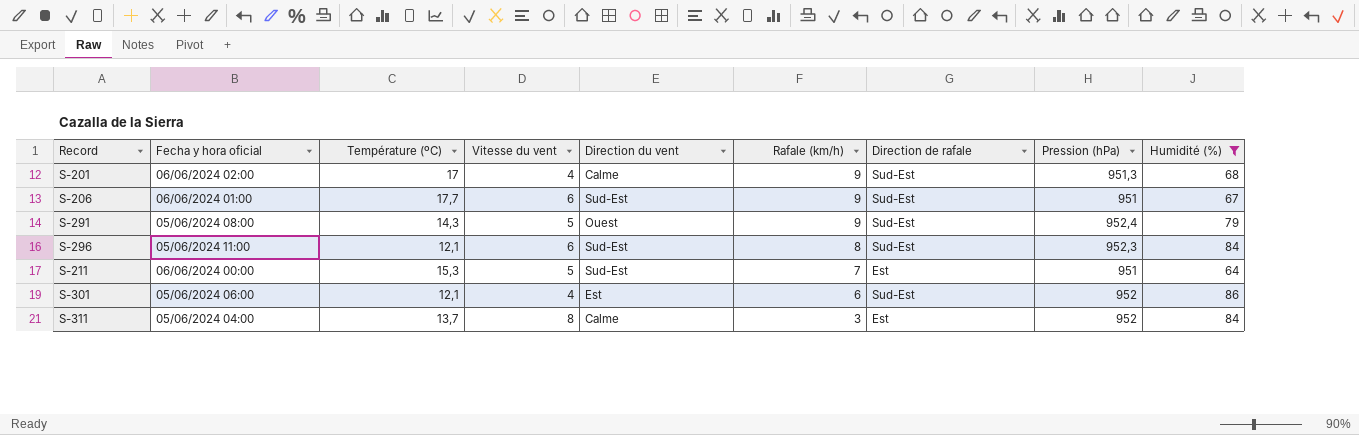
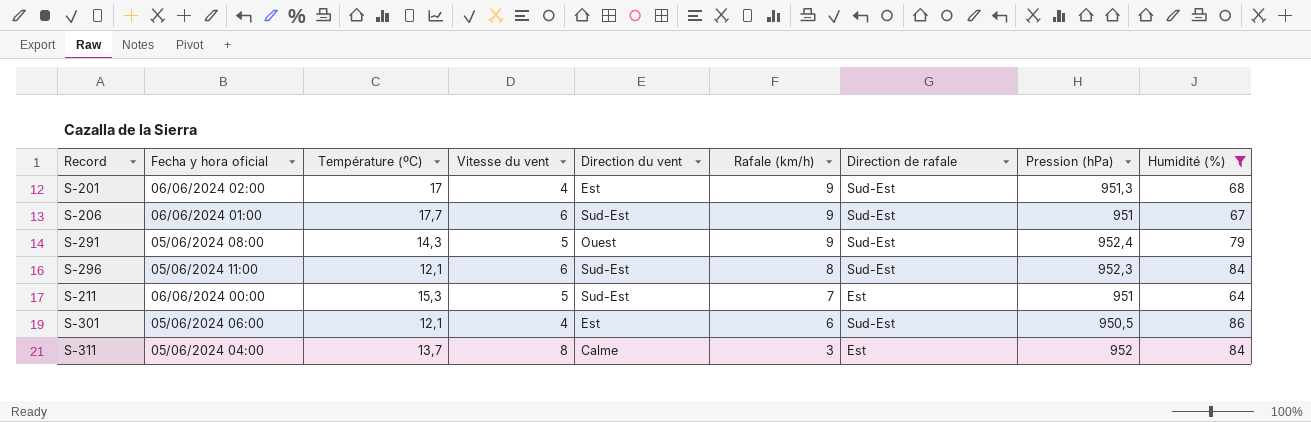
S-201 | Direction du vent: Calme -> Est
S-301 | Pression (hPa): 952 -> 950,5

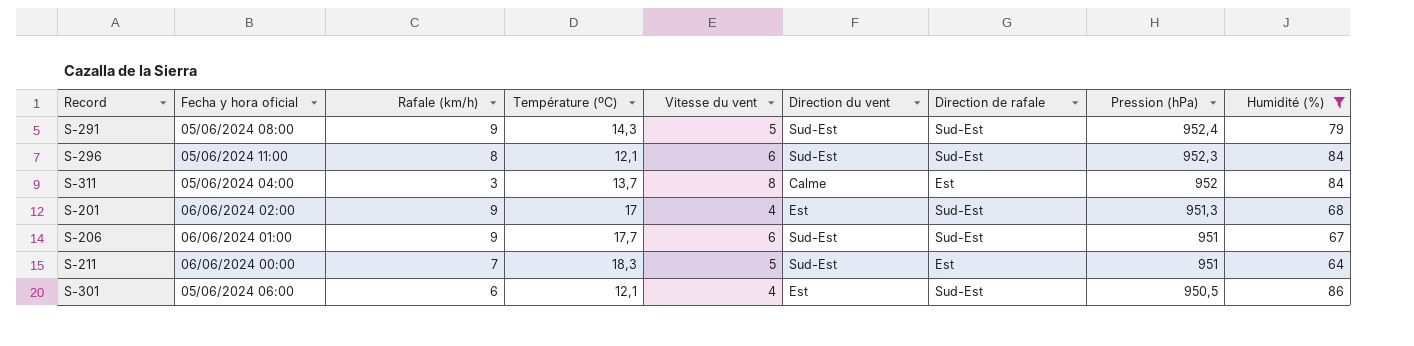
row order: Rafale (km/h) descending -> Pression (hPa) descending
column Rafale (km/h) | position: 6 -> 3
S-291 | Direction du vent: Ouest -> Sud-Est
S-211 | Température (ºC): 15,3 -> 18,3

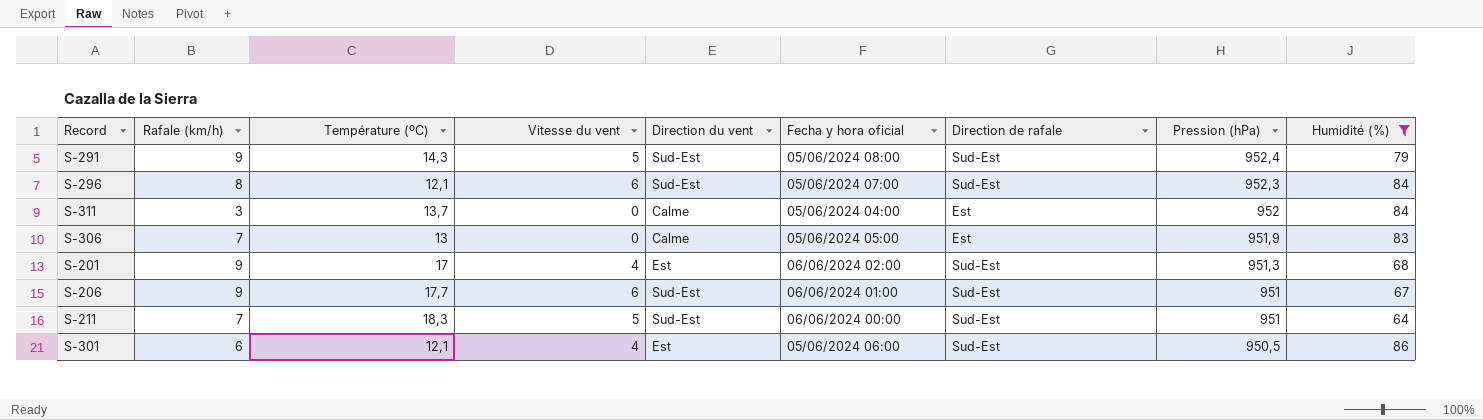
column Fecha y hora oficial | position: 2 -> 6
S-296 | Fecha y hora oficial: 05/06/2024 11:00 -> 05/06/2024 07:00
S-311 | Vitesse du vent: 8 -> 0
row S-306: none -> 7 | 13 | 0 | Calme | 05/06/2024 05:00 | Est | 951,9 | 83
S-211 | Direction de rafale: Est -> Sud-Est

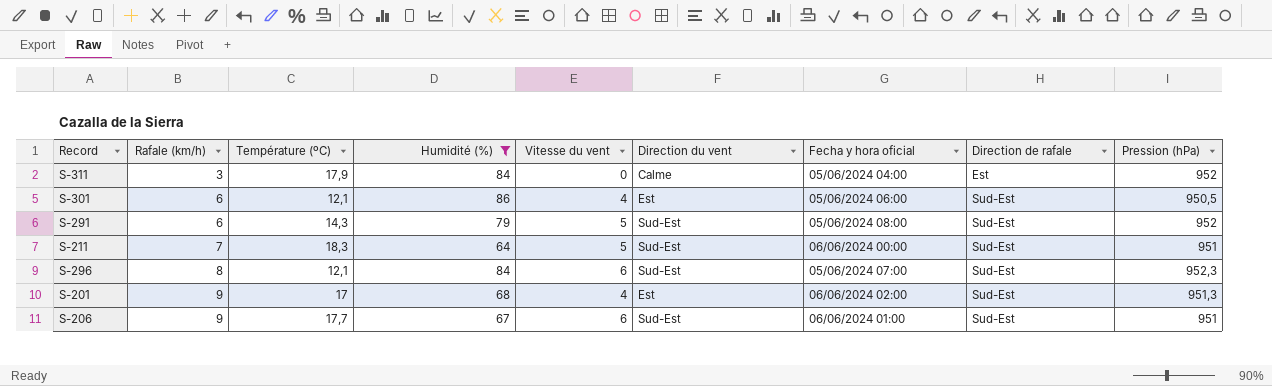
row order: Pression (hPa) descending -> Rafale (km/h) ascending
column Humidité (%) | position: 9 -> 4
row S-306: 7 | 13 | 0 | Calme | 05/06/2024 05:00 | Est | 951,9 | 83 -> none
S-311 | Température (ºC): 13,7 -> 17,9
S-291 | Rafale (km/h): 9 -> 6
S-291 | Pression (hPa): 952,4 -> 952

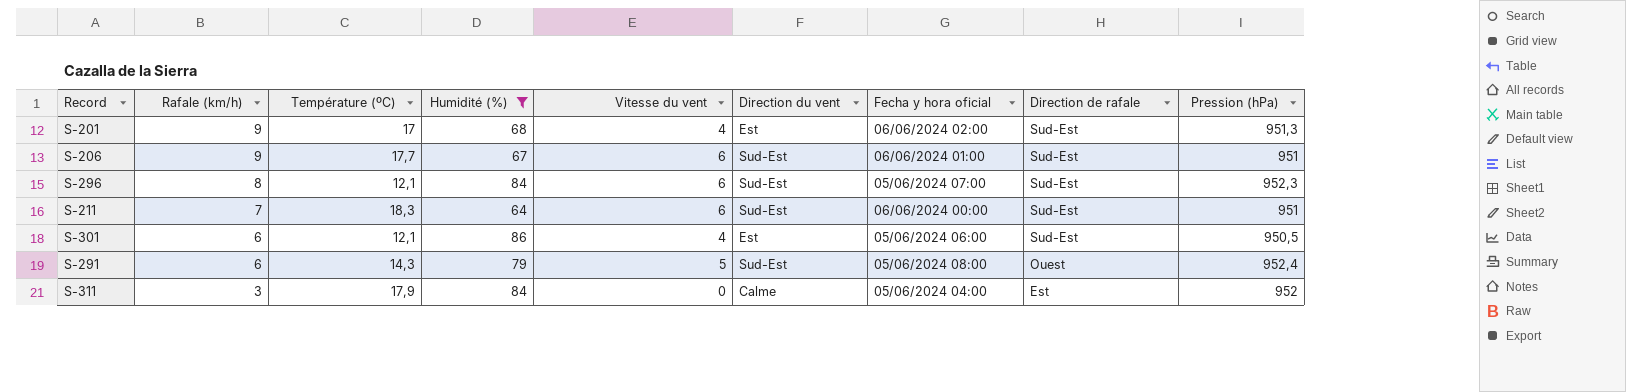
row order: Rafale (km/h) ascending -> Rafale (km/h) descending
S-211 | Vitesse du vent: 5 -> 6
S-291 | Direction de rafale: Sud-Est -> Ouest
S-291 | Pression (hPa): 952 -> 952,4

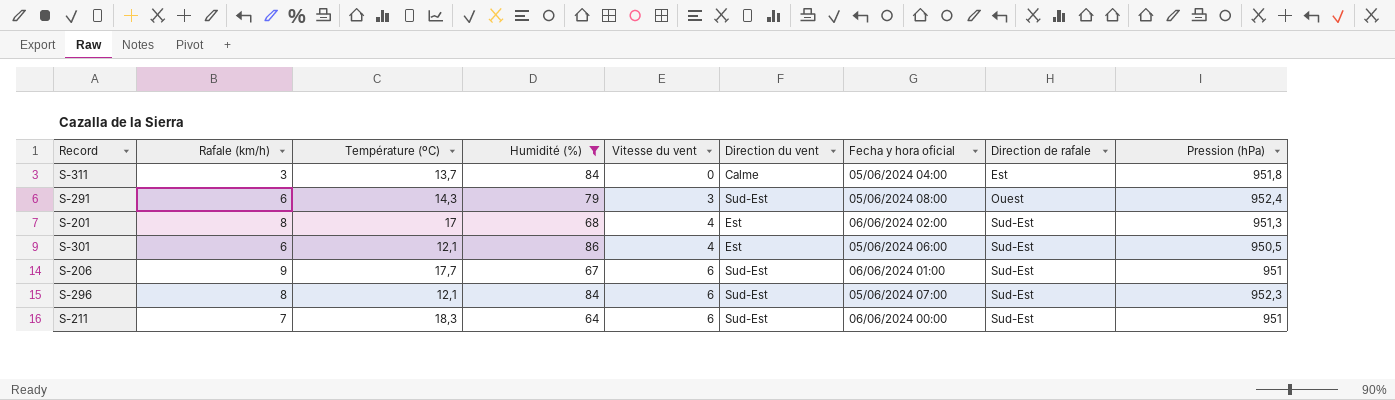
row order: Rafale (km/h) descending -> Vitesse du vent ascending
S-311 | Température (ºC): 17,9 -> 13,7
S-311 | Pression (hPa): 952 -> 951,8
S-291 | Vitesse du vent: 5 -> 3
S-201 | Rafale (km/h): 9 -> 8

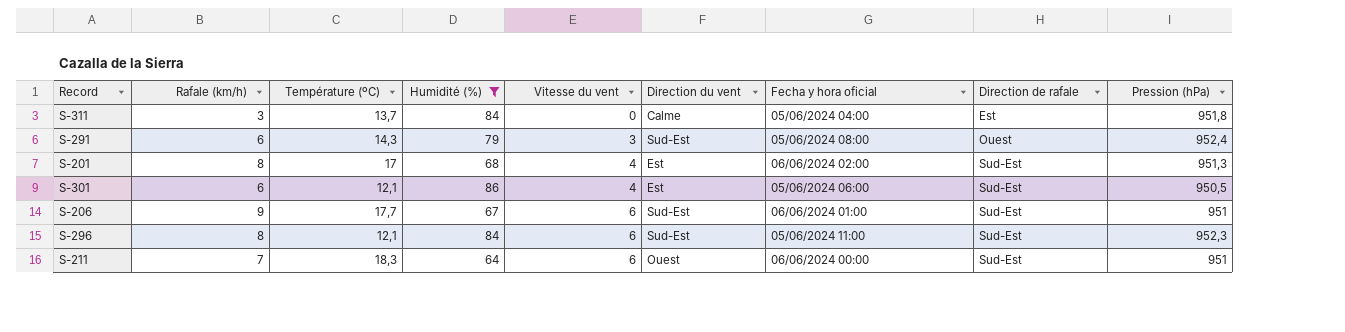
S-296 | Fecha y hora oficial: 05/06/2024 07:00 -> 05/06/2024 11:00
S-211 | Direction du vent: Sud-Est -> Ouest

